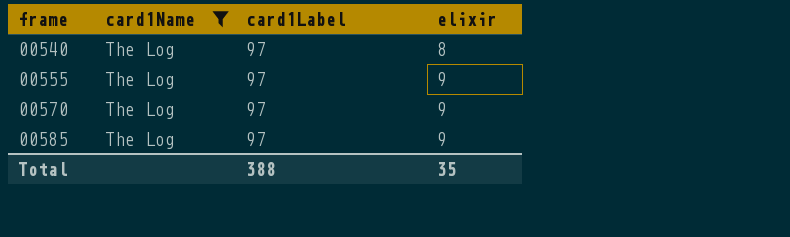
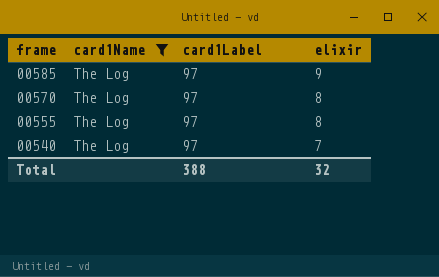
row order: frame ascending -> frame descending
00570 | elixir: 9 -> 8
00555 | elixir: 9 -> 8
00540 | elixir: 8 -> 7
Total | elixir: 35 -> 32

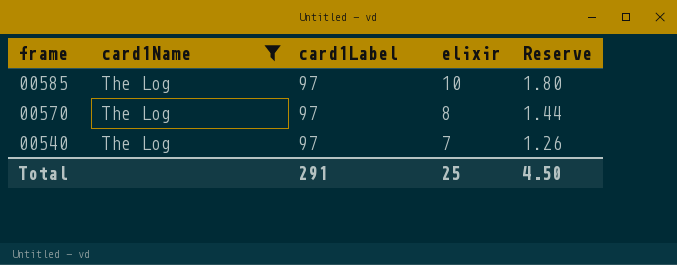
column Reserve | formula: none -> [elixir] * 0.18
row 00555: The Log | 97 | 8 -> none
00585 | elixir: 9 -> 10
Total | card1Label: 388 -> 291
Total | elixir: 32 -> 25

